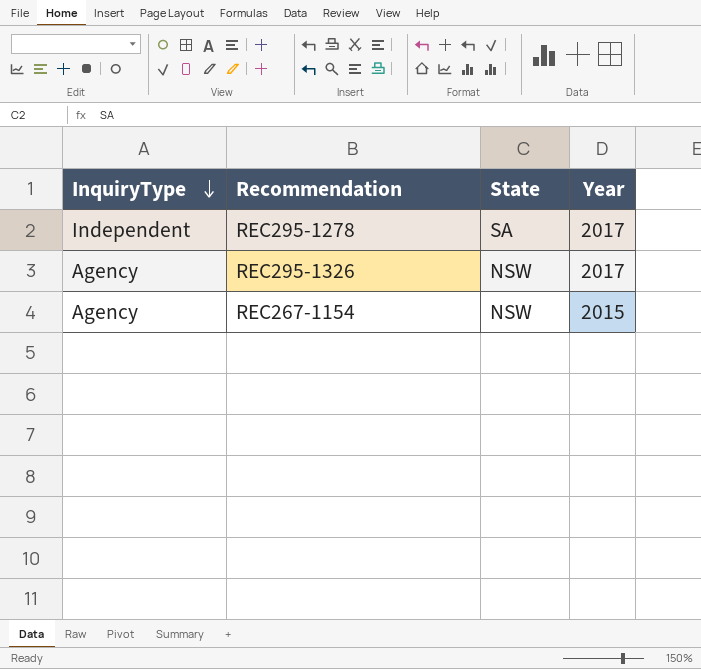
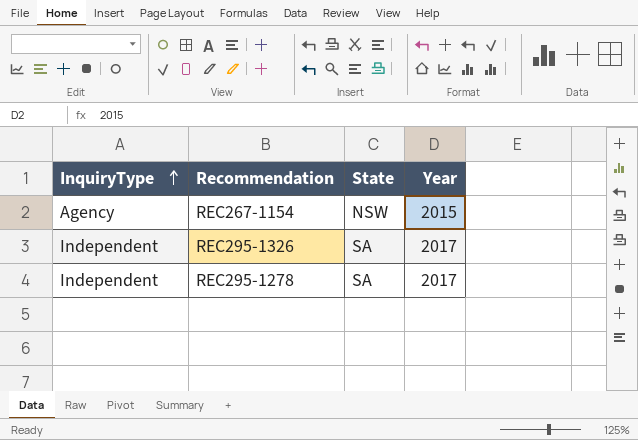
row order: InquiryType descending -> InquiryType ascending
REC295-1326 | InquiryType: Agency -> Independent
REC295-1326 | State: NSW -> SA

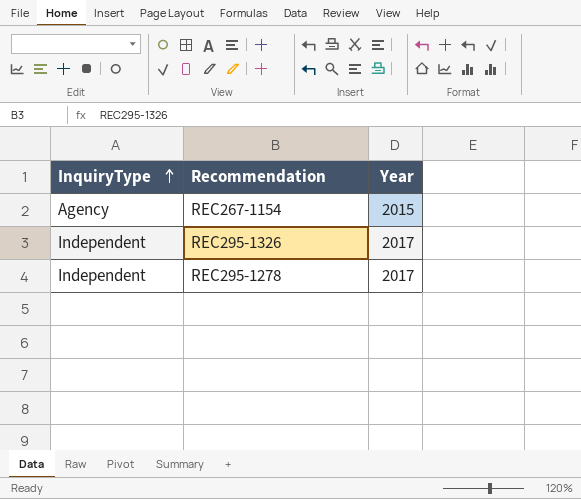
column State | position: 3 -> none

